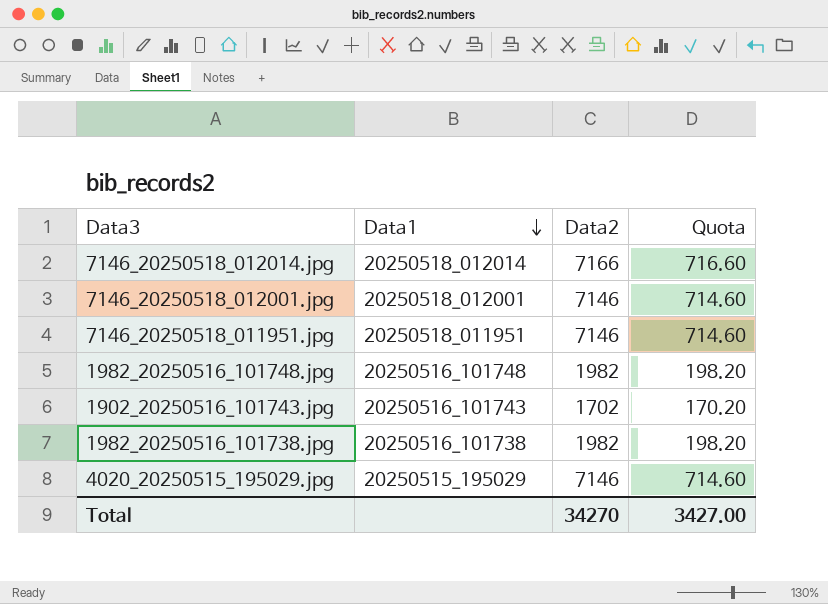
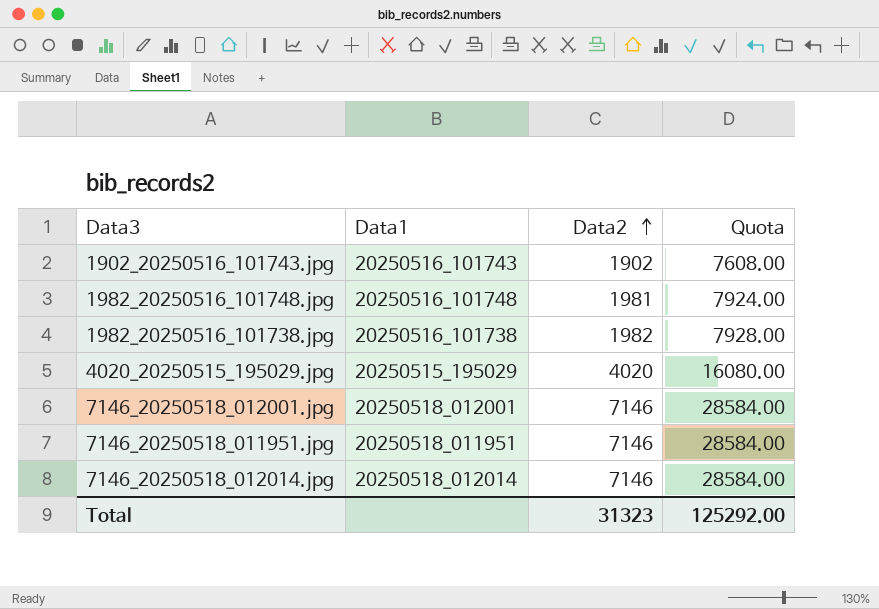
row order: Data1 descending -> Data2 ascending
column Quota | formula: [Data2] * 0.1 -> [Data2] * 4
1902_20250516_101743.jpg | Data2: 1702 -> 1902
1982_20250516_101748.jpg | Data2: 1982 -> 1981
4020_20250515_195029.jpg | Data2: 7146 -> 4020
7146_20250518_012014.jpg | Data2: 7166 -> 7146
Total | Data2: 34270 -> 31323
Total | Quota: 3427.00 -> 125292.00

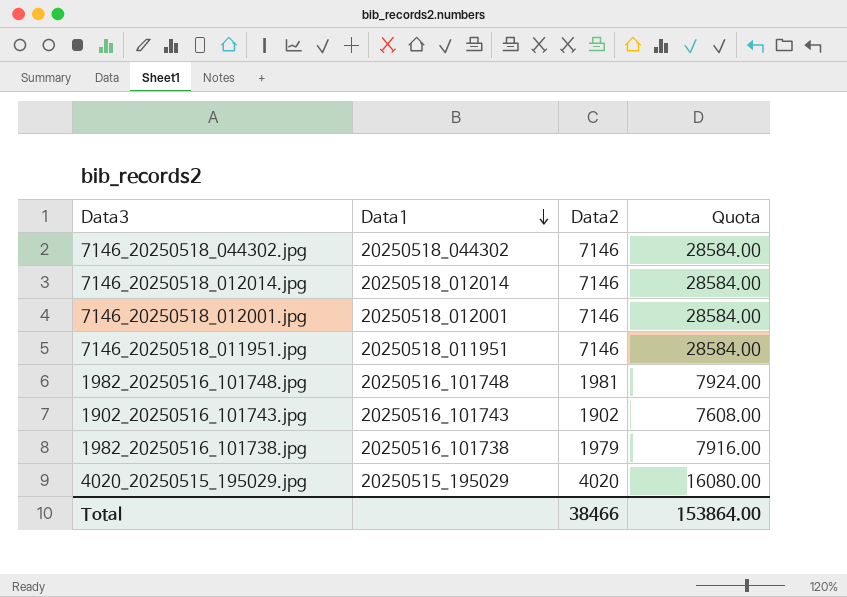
row order: Data2 ascending -> Data1 descending
row 7146_20250518_044302.jpg: none -> 20250518_044302 | 7146 | 28584.00
1982_20250516_101738.jpg | Data2: 1982 -> 1979
1982_20250516_101738.jpg | Quota: 7928.00 -> 7916.00
Total | Data2: 31323 -> 38466
Total | Quota: 125292.00 -> 153864.00

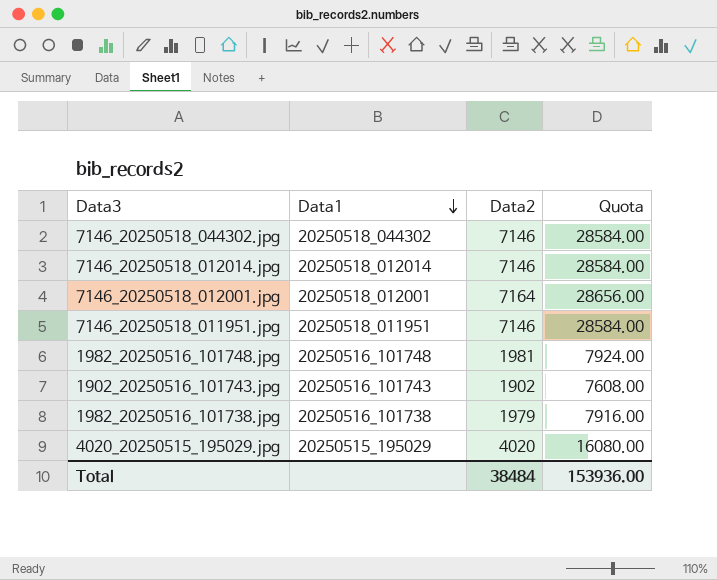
7146_20250518_012001.jpg | Data2: 7146 -> 7164
7146_20250518_012001.jpg | Quota: 28584.00 -> 28656.00
Total | Data2: 38466 -> 38484
Total | Quota: 153864.00 -> 153936.00

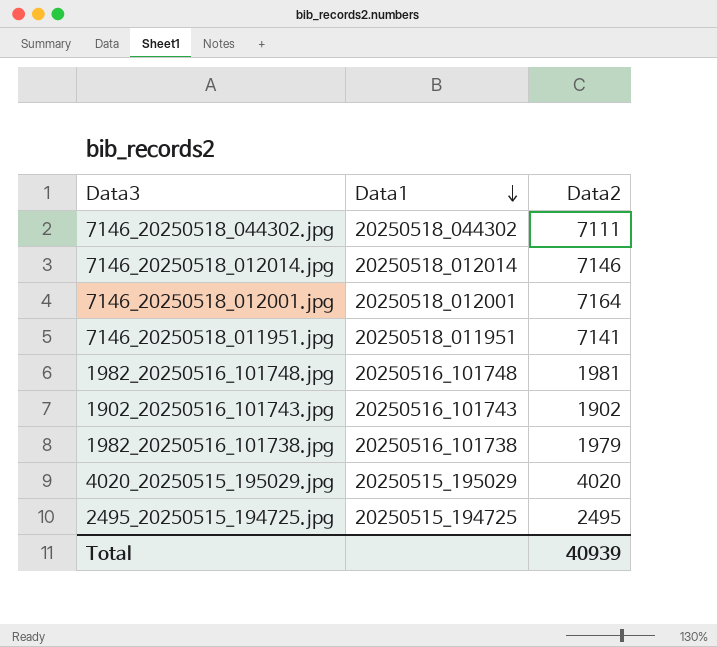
column Quota | formula: [Data2] * 4 -> none
7146_20250518_044302.jpg | Data2: 7146 -> 7111
7146_20250518_011951.jpg | Data2: 7146 -> 7141
row 2495_20250515_194725.jpg: none -> 20250515_194725 | 2495
Total | Data2: 38484 -> 40939

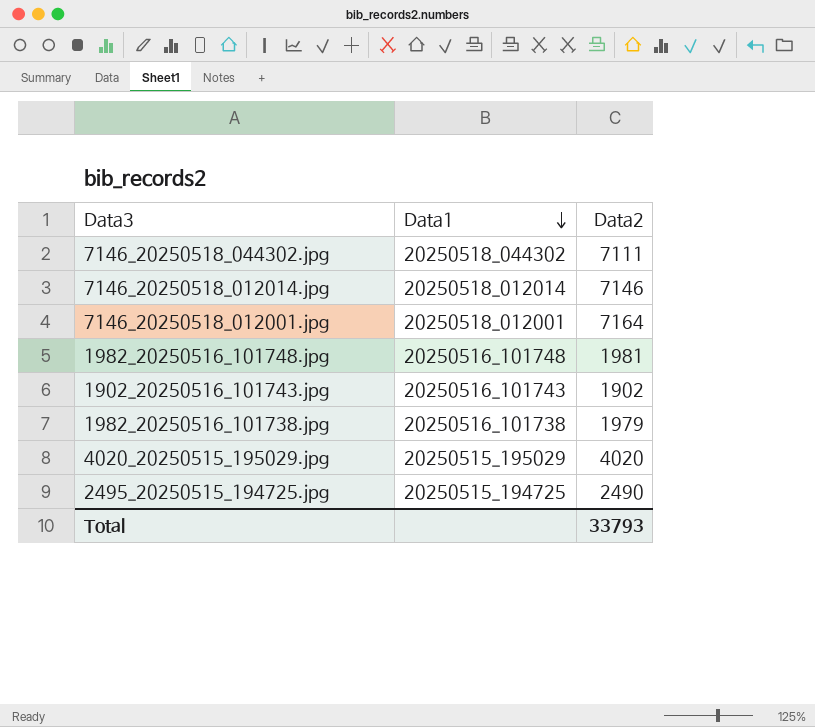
row 7146_20250518_011951.jpg: 20250518_011951 | 7141 -> none
2495_20250515_194725.jpg | Data2: 2495 -> 2490
Total | Data2: 40939 -> 33793

